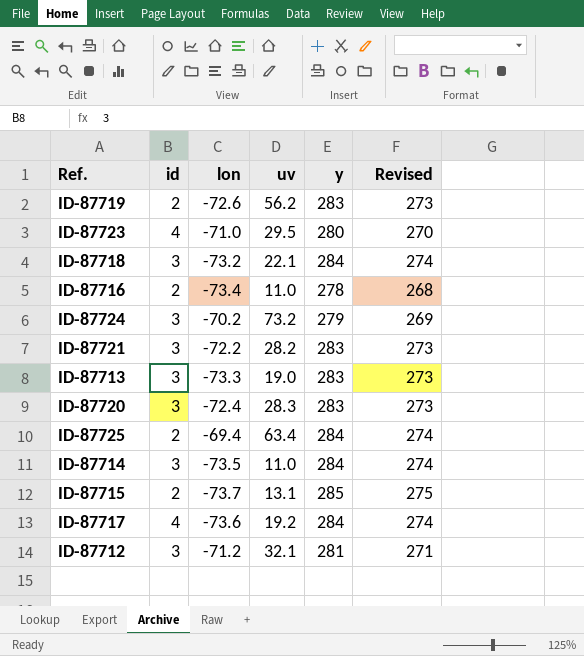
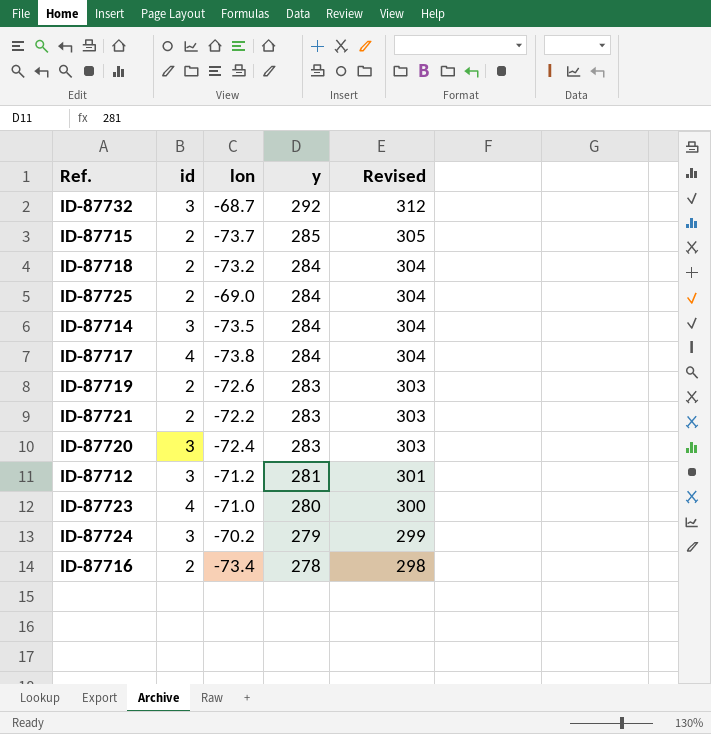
row order: none -> y descending
column uv | position: 4 -> none
column Revised | formula: [y] - 10 -> [y] + 20
row ID-87713: 3 | -73.3 | 19.0 | 283 | 273 -> none
row ID-87732: none -> 3 | -68.7 | 292 | 312
ID-87718 | id: 3 -> 2
ID-87725 | lon: -69.4 -> -69.0
ID-87717 | lon: -73.6 -> -73.8
ID-87721 | id: 3 -> 2

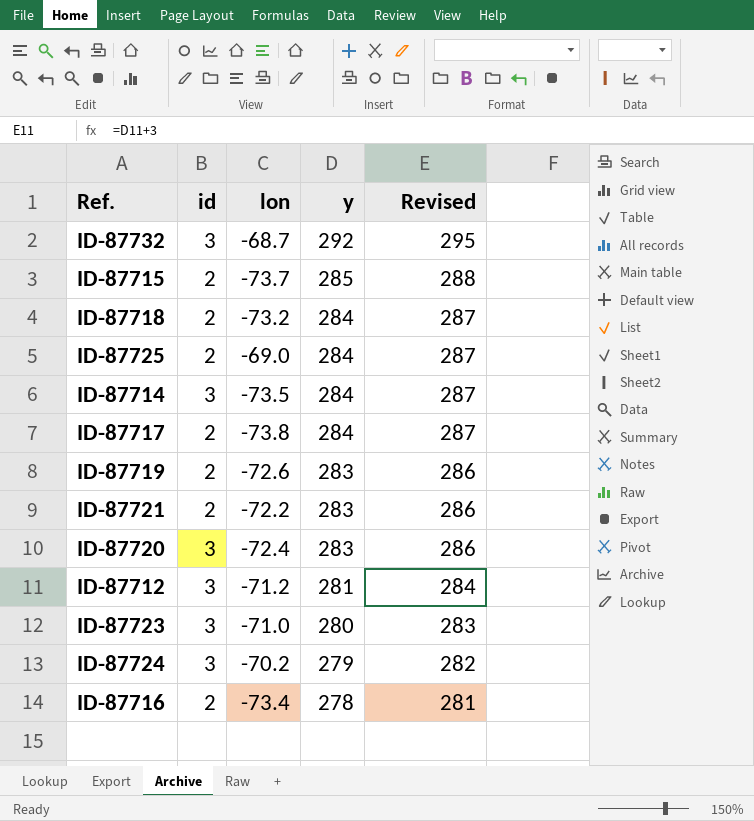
column Revised | formula: [y] + 20 -> [y] + 3
ID-87717 | id: 4 -> 2
ID-87723 | id: 4 -> 3

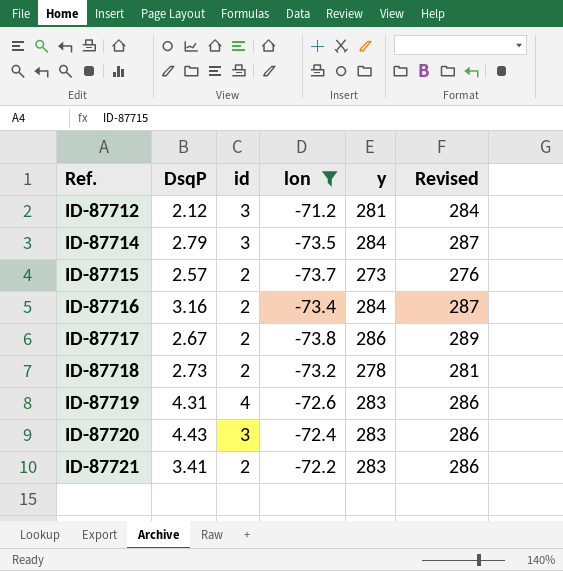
filter: none -> lon <= -71.2
row order: y descending -> Ref. ascending
column DsqP | position: none -> 2
ID-87715 | y: 285 -> 273
ID-87715 | Revised: 288 -> 276
ID-87716 | y: 278 -> 284
ID-87716 | Revised: 281 -> 287
ID-87717 | y: 284 -> 286
ID-87717 | Revised: 287 -> 289
ID-87718 | y: 284 -> 278
ID-87718 | Revised: 287 -> 281
ID-87719 | id: 2 -> 4

